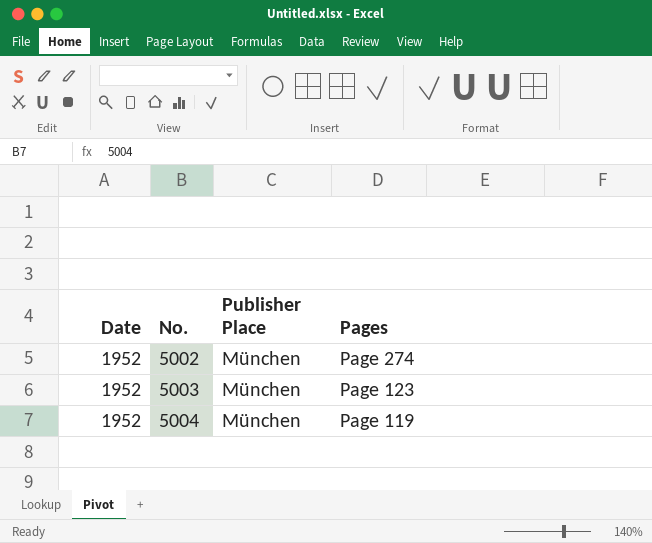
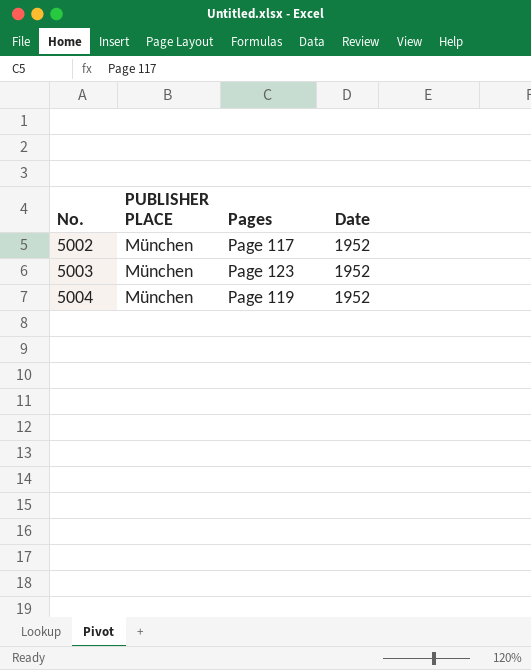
column name: Publisher Place -> PUBLISHER PLACE
column Date | position: 1 -> 4
5002 | Pages: Page 274 -> Page 117

